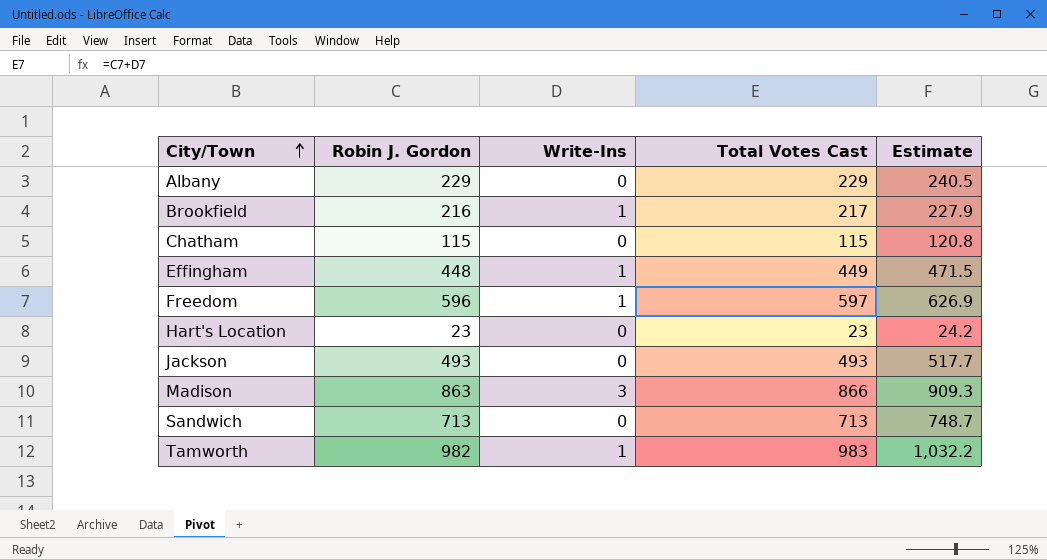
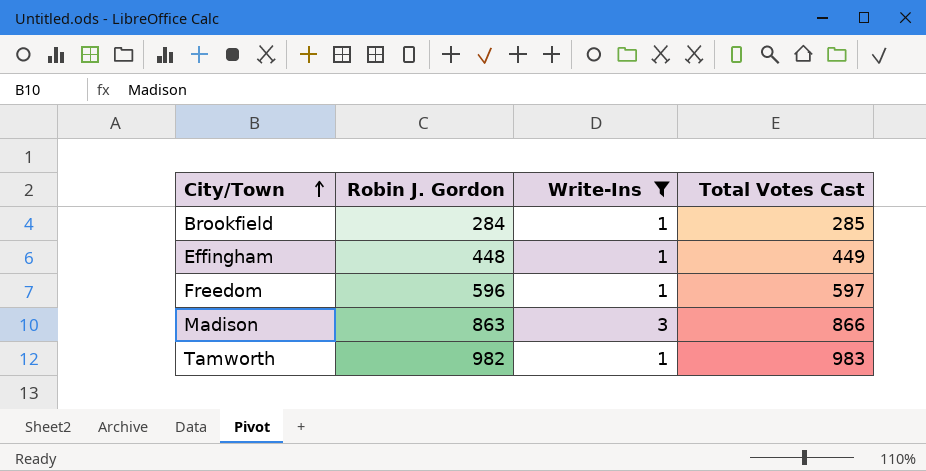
filter: none -> Write-Ins != 0
column Estimate | formula: [Total Votes Cast] * 1.05 -> none
Brookfield | Robin J. Gordon: 216 -> 284
Brookfield | Total Votes Cast: 217 -> 285

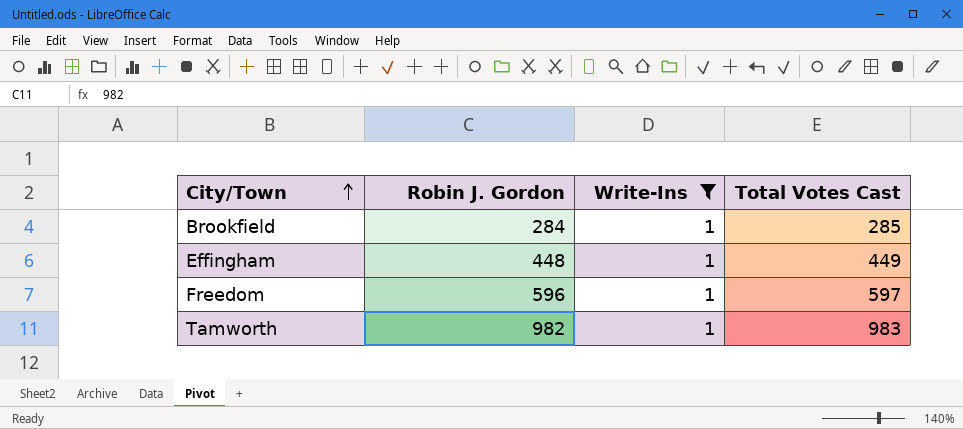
row Madison: 863 | 3 | 866 -> none

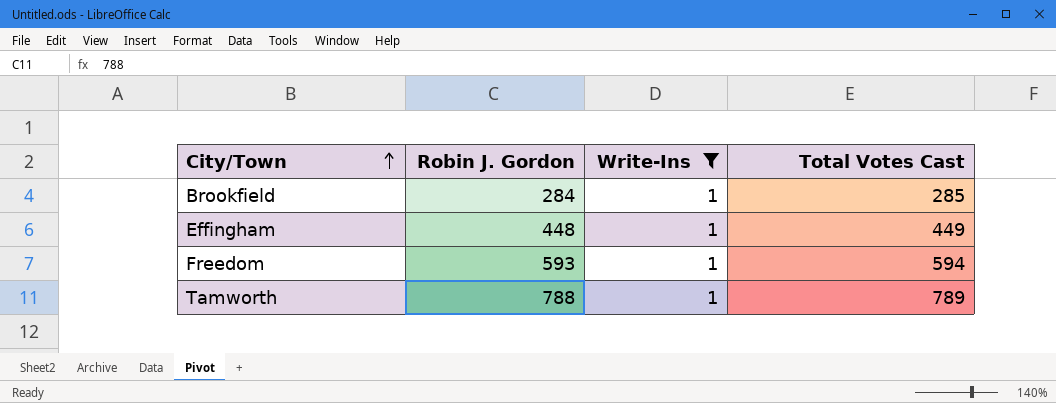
Freedom | Robin J. Gordon: 596 -> 593
Freedom | Total Votes Cast: 597 -> 594
Tamworth | Robin J. Gordon: 982 -> 788
Tamworth | Total Votes Cast: 983 -> 789

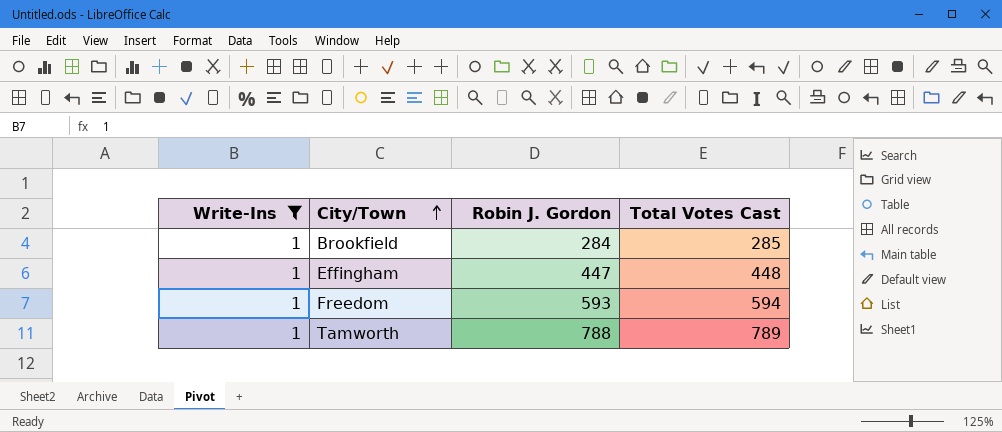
column Write-Ins | position: 3 -> 1
Effingham | Robin J. Gordon: 448 -> 447
Effingham | Total Votes Cast: 449 -> 448

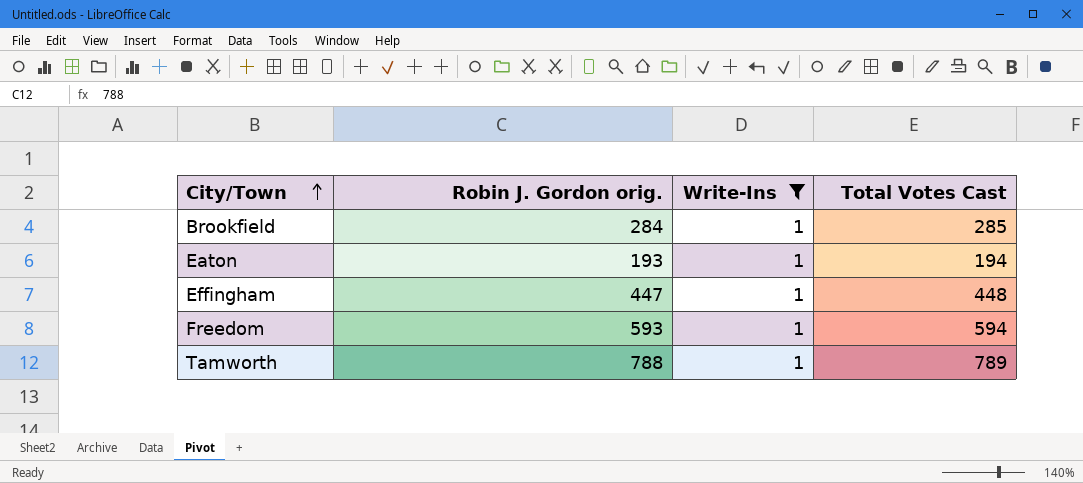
column name: Robin J. Gordon -> Robin J. Gordon orig.
column Write-Ins | position: 1 -> 3
row Eaton: none -> 193 | 1 | 194

